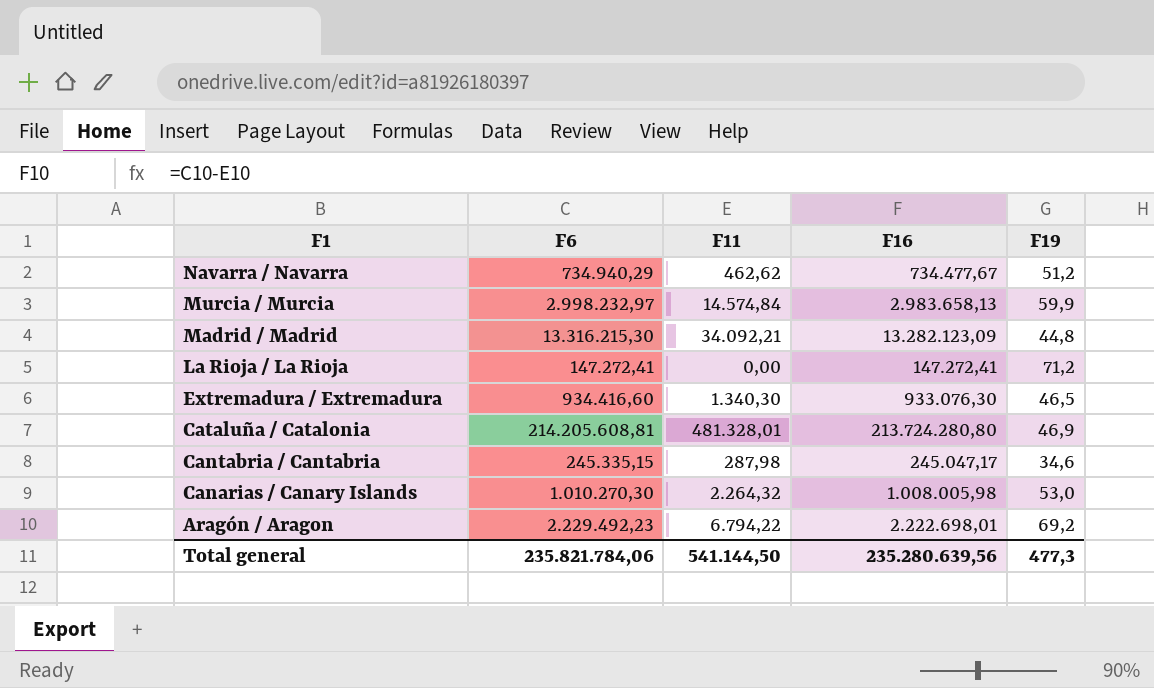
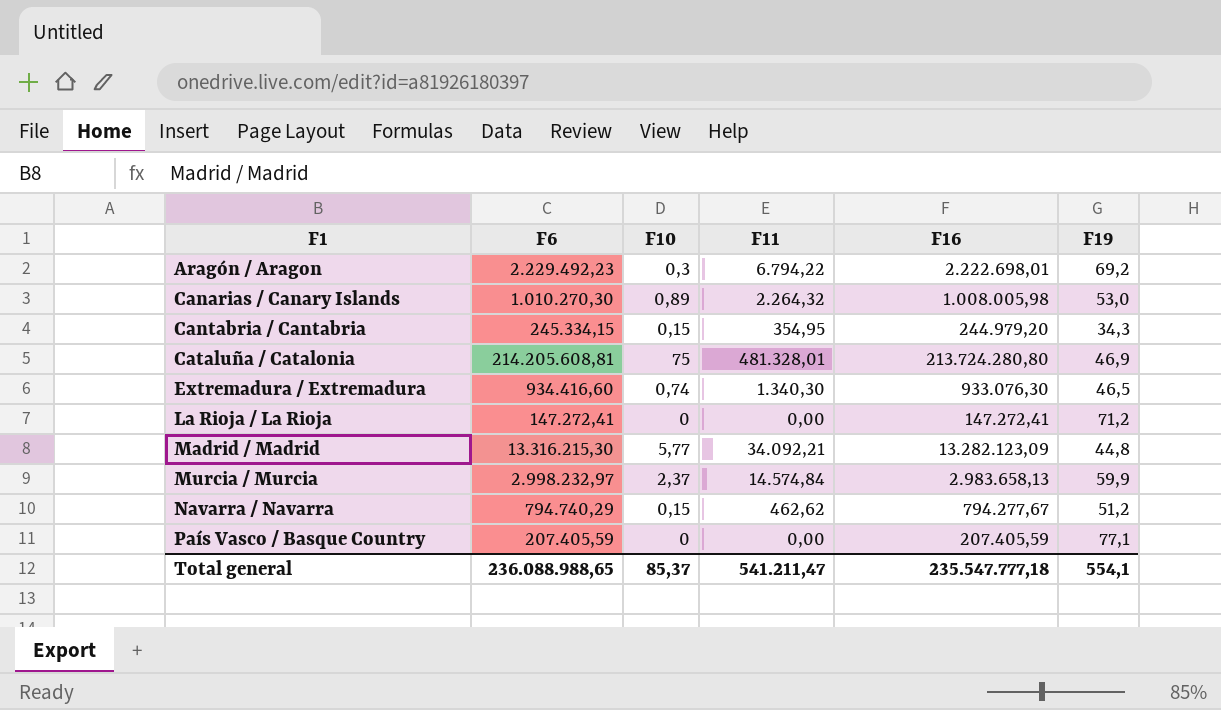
row order: F1 descending -> F1 ascending
column F10 | position: none -> 3
Cantabria / Cantabria | F6: 245.335,15 -> 245.334,15
Cantabria / Cantabria | F11: 287,98 -> 354,95
Cantabria / Cantabria | F16: 245.047,17 -> 244.979,20
Cantabria / Cantabria | F19: 34,6 -> 34,3
Navarra / Navarra | F6: 734.940,29 -> 794.740,29
Navarra / Navarra | F16: 734.477,67 -> 794.277,67
row País Vasco / Basque Country: none -> 207.405,59 | 0 | 0,00 | 207.405,59 | 77,1
Total general | F6: 235.821.784,06 -> 236.088.988,65
Total general | F11: 541.144,50 -> 541.211,47
Total general | F16: 235.280.639,56 -> 235.547.777,18
Total general | F19: 477,3 -> 554,1

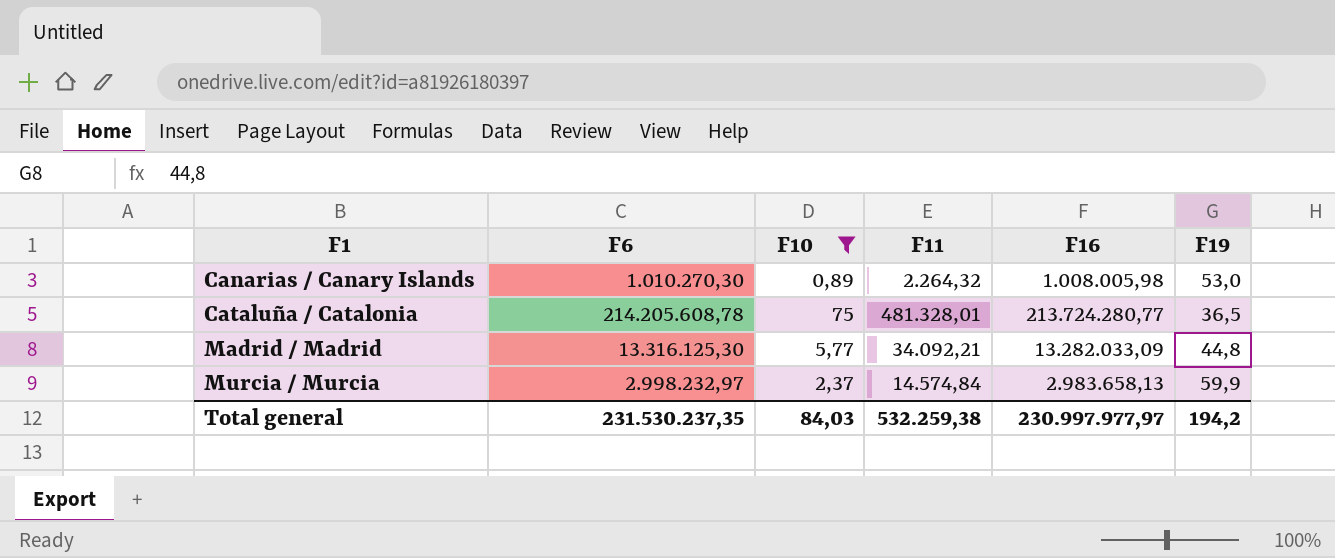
filter: none -> F10 >= 0,89
Cataluña / Catalonia | F6: 214.205.608,81 -> 214.205.608,78
Cataluña / Catalonia | F16: 213.724.280,80 -> 213.724.280,77
Cataluña / Catalonia | F19: 46,9 -> 36,5
Madrid / Madrid | F6: 13.316.215,30 -> 13.316.125,30
Madrid / Madrid | F16: 13.282.123,09 -> 13.282.033,09
Total general | F6: 236.088.988,65 -> 231.530.237,35
Total general | F10: 85,37 -> 84,03
Total general | F11: 541.211,47 -> 532.259,38
Total general | F16: 235.547.777,18 -> 230.997.977,97
Total general | F19: 554,1 -> 194,2

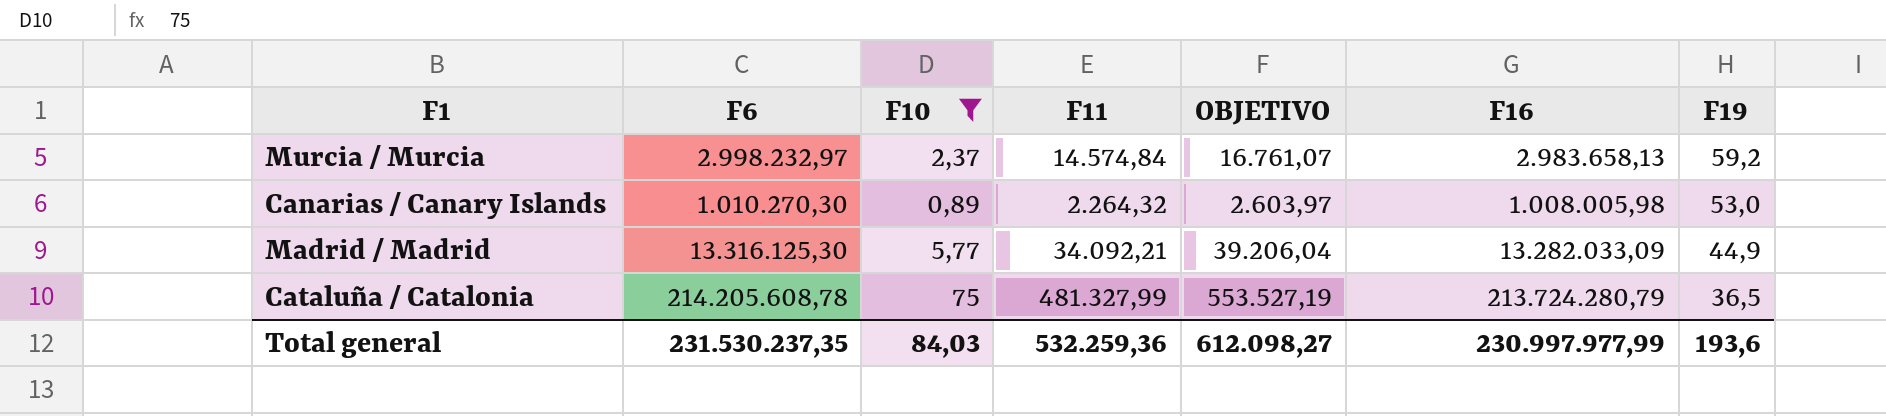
row order: F1 ascending -> F19 descending
column OBJETIVO | formula: none -> [F11] * 1,15
Murcia / Murcia | F19: 59,9 -> 59,2
Madrid / Madrid | F19: 44,8 -> 44,9
Cataluña / Catalonia | F11: 481.328,01 -> 481.327,99
Cataluña / Catalonia | F16: 213.724.280,77 -> 213.724.280,79
Total general | F11: 532.259,38 -> 532.259,36
Total general | F16: 230.997.977,97 -> 230.997.977,99
Total general | F19: 194,2 -> 193,6

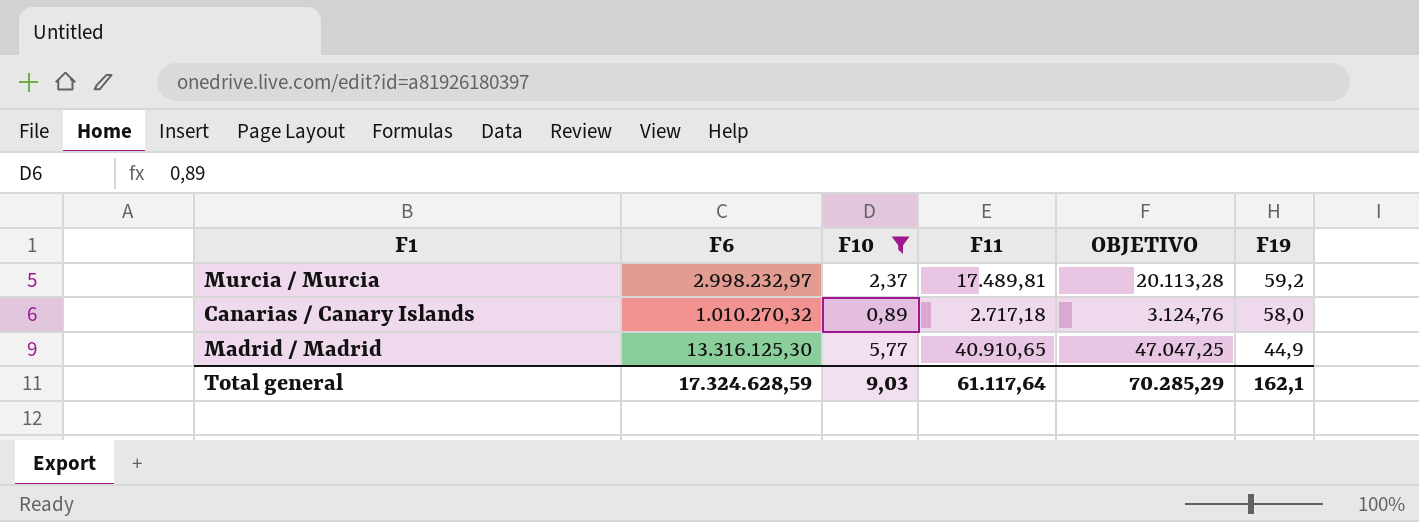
column F16 | formula: [F6] - [F11] -> none
row Cataluña / Catalonia: 214.205.608,78 | 75 | 481.327,99 | 553.527,19 | 213.724.280,79 | 36,5 -> none
Murcia / Murcia | F11: 14.574,84 -> 17.489,81
Murcia / Murcia | OBJETIVO: 16.761,07 -> 20.113,28
Canarias / Canary Islands | F6: 1.010.270,30 -> 1.010.270,32
Canarias / Canary Islands | F11: 2.264,32 -> 2.717,18
Canarias / Canary Islands | OBJETIVO: 2.603,97 -> 3.124,76
Canarias / Canary Islands | F19: 53,0 -> 58,0
Madrid / Madrid | F11: 34.092,21 -> 40.910,65
Madrid / Madrid | OBJETIVO: 39.206,04 -> 47.047,25
Total general | F6: 231.530.237,35 -> 17.324.628,59
Total general | F10: 84,03 -> 9,03
Total general | F11: 532.259,36 -> 61.117,64
Total general | OBJETIVO: 612.098,27 -> 70.285,29
Total general | F19: 193,6 -> 162,1

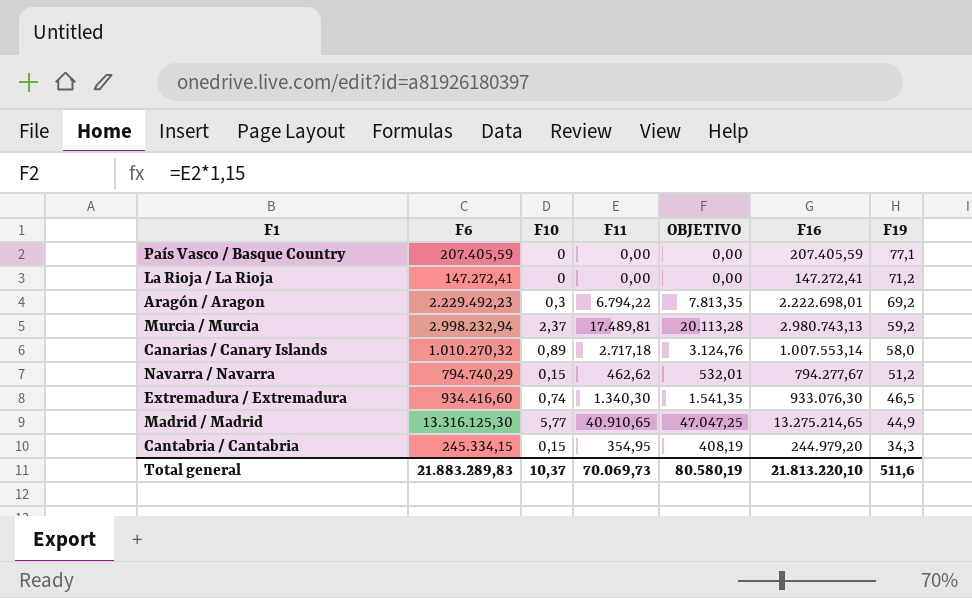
filter: F10 >= 0,89 -> none
column F16 | formula: none -> [F6] - [F11]
Murcia / Murcia | F6: 2.998.232,97 -> 2.998.232,94
Total general | F6: 17.324.628,59 -> 21.883.289,83
Total general | F10: 9,03 -> 10,37
Total general | F11: 61.117,64 -> 70.069,73
Total general | OBJETIVO: 70.285,29 -> 80.580,19
Total general | F19: 162,1 -> 511,6

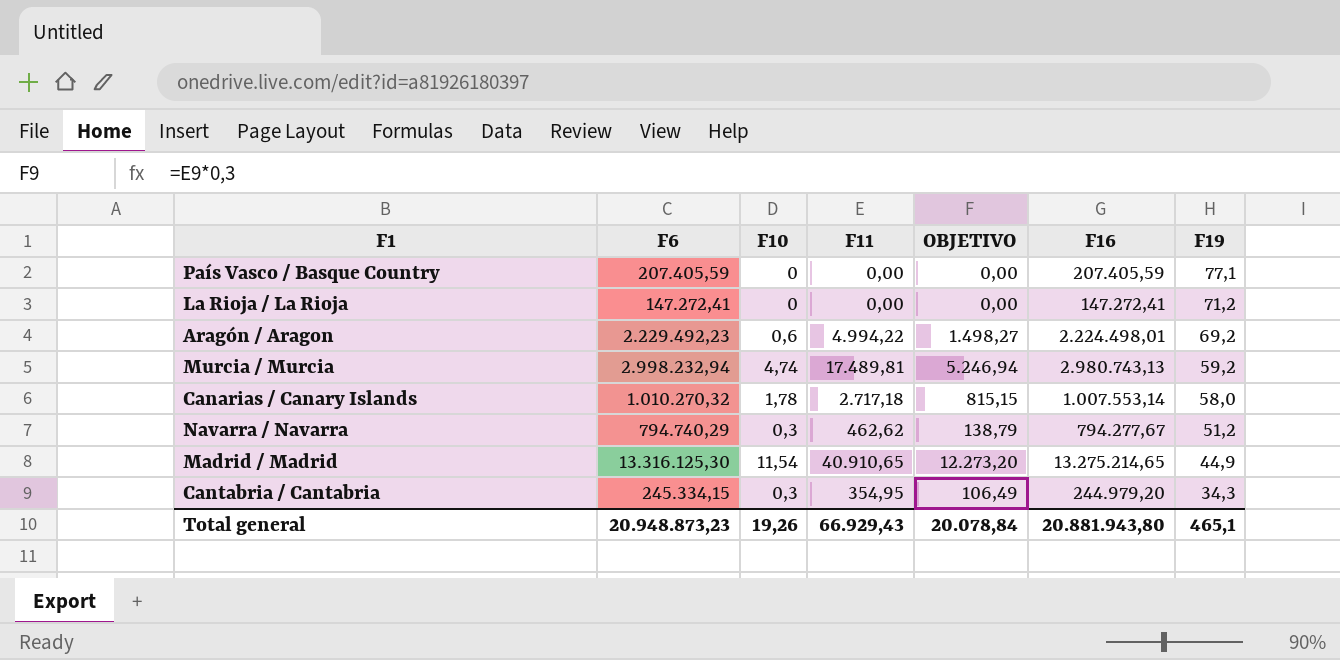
column OBJETIVO | formula: [F11] * 1,15 -> [F11] * 0,3
row Extremadura / Extremadura: 934.416,60 | 0,74 | 1.340,30 | 1.541,35 | 933.076,30 | 46,5 -> none
Aragón / Aragon | F10: 0,3 -> 0,6
Aragón / Aragon | F11: 6.794,22 -> 4.994,22
Aragón / Aragon | F16: 2.222.698,01 -> 2.224.498,01
Murcia / Murcia | F10: 2,37 -> 4,74
Canarias / Canary Islands | F10: 0,89 -> 1,78
Navarra / Navarra | F10: 0,15 -> 0,3
Madrid / Madrid | F10: 5,77 -> 11,54
Cantabria / Cantabria | F10: 0,15 -> 0,3
Total general | F6: 21.883.289,83 -> 20.948.873,23
Total general | F10: 10,37 -> 19,26
Total general | F11: 70.069,73 -> 66.929,43
Total general | OBJETIVO: 80.580,19 -> 20.078,84
Total general | F16: 21.813.220,10 -> 20.881.943,80
Total general | F19: 511,6 -> 465,1

